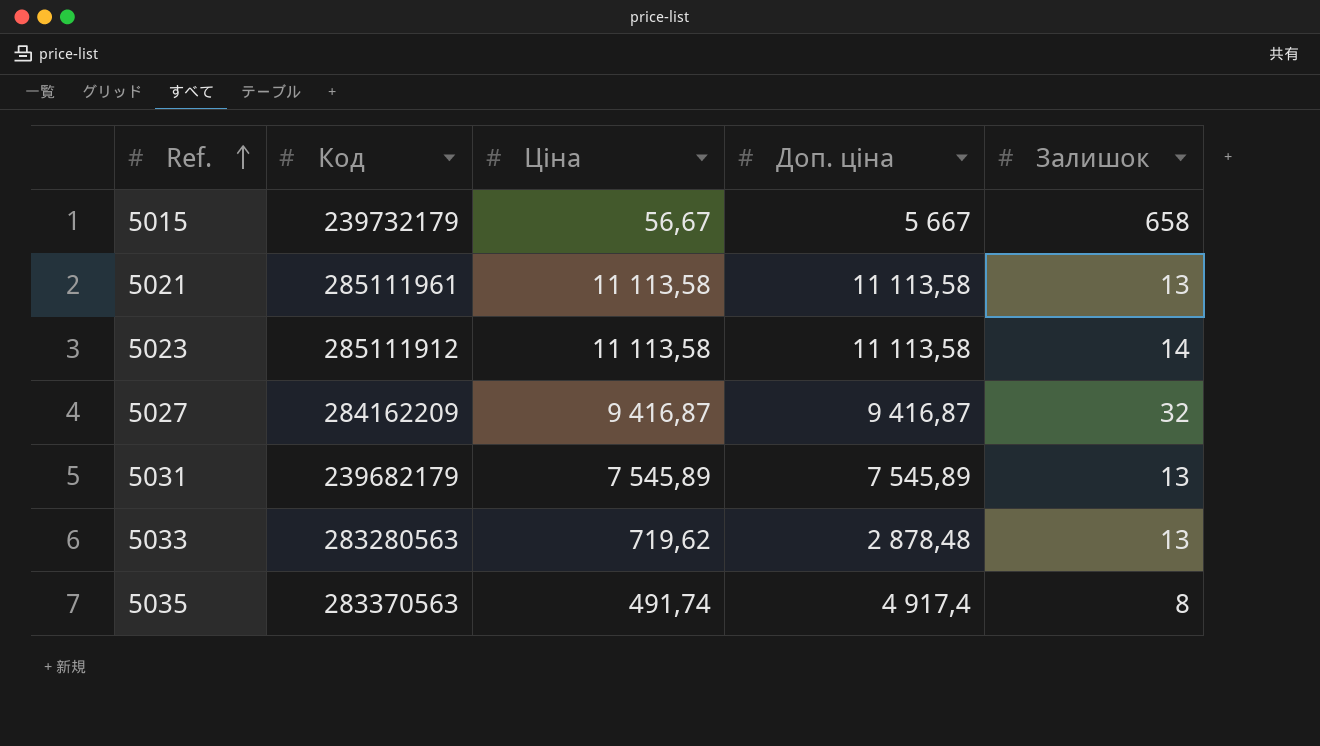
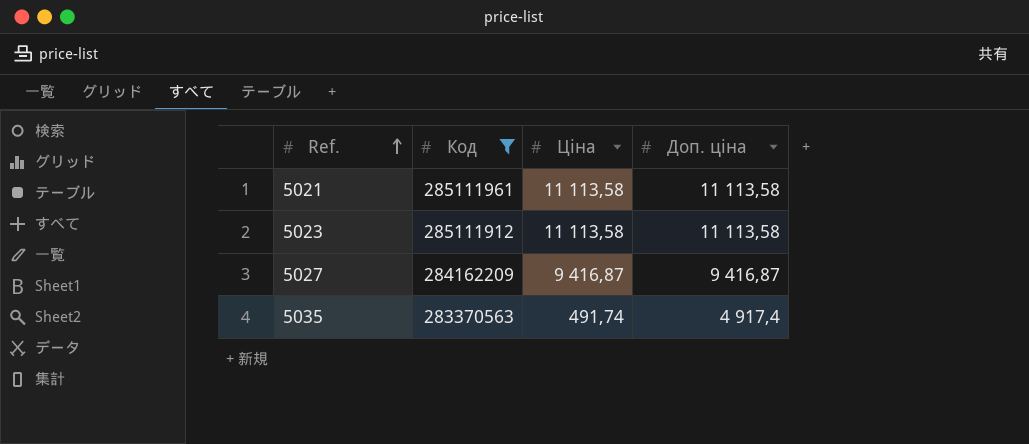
filter: none -> Код >= 283370563
column Залишок | position: 5 -> none

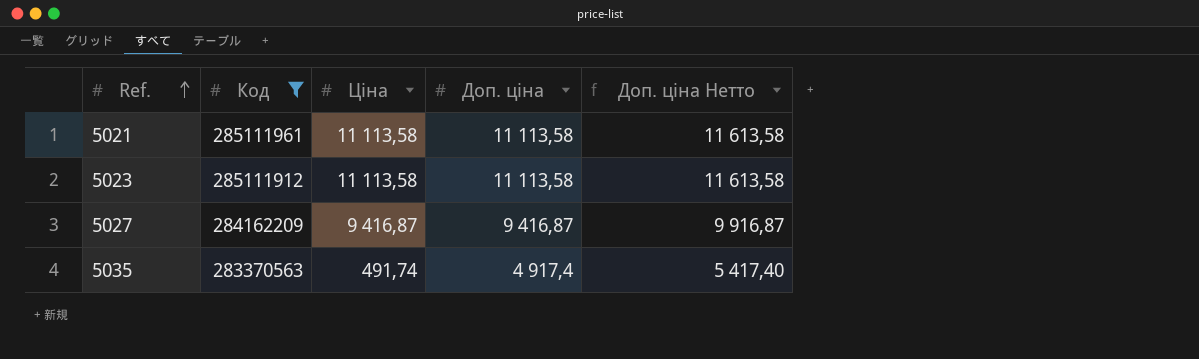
column Доп. ціна Нетто | formula: none -> [Доп. ціна] + 500

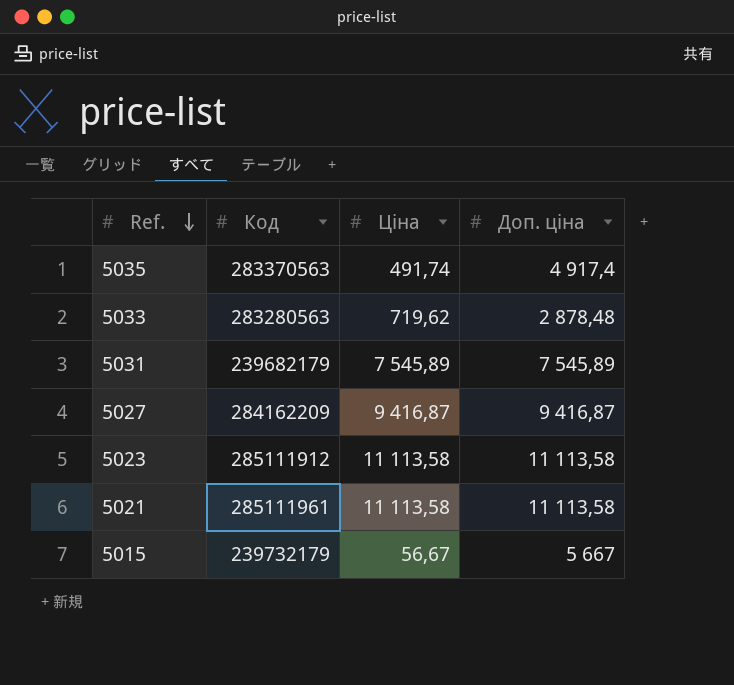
filter: Код >= 283370563 -> none
row order: Ref. ascending -> Ref. descending
column Доп. ціна Нетто | formula: [Доп. ціна] + 500 -> none

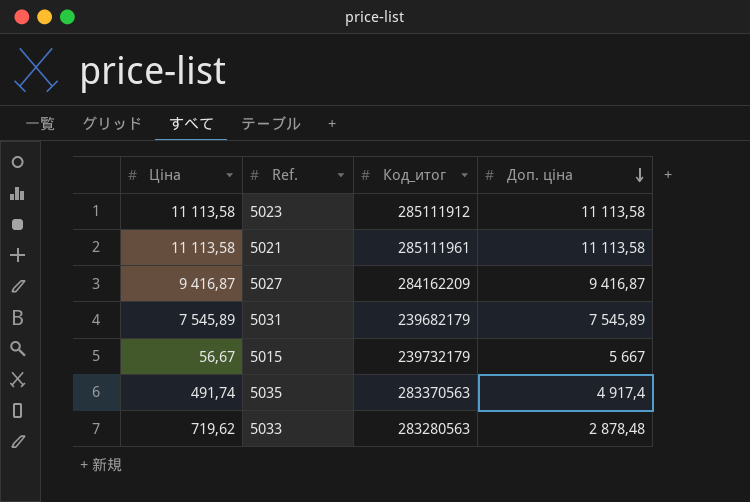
row order: Ref. descending -> Доп. ціна descending
column Ціна | position: 3 -> 1
column name: Код -> Код_итог

